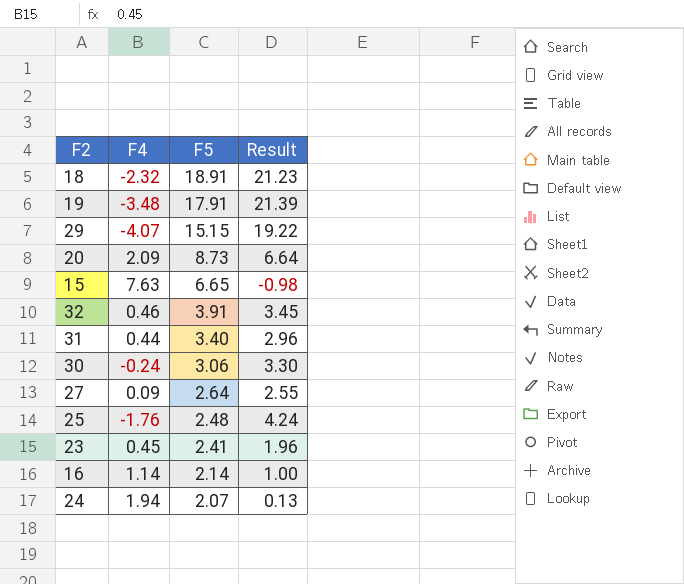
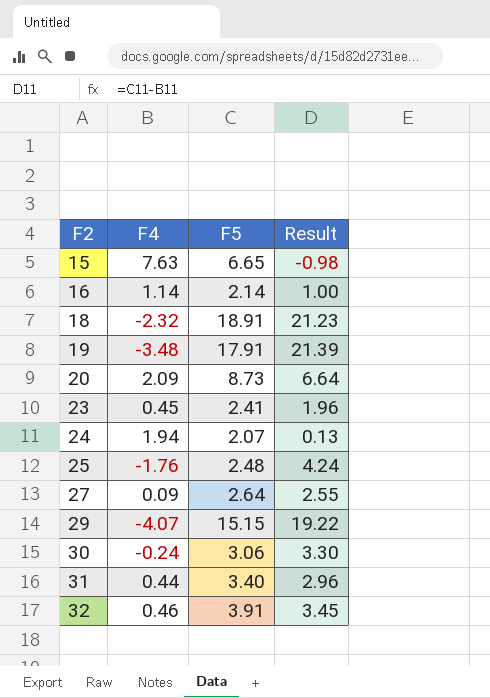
row order: F5 descending -> F2 ascending

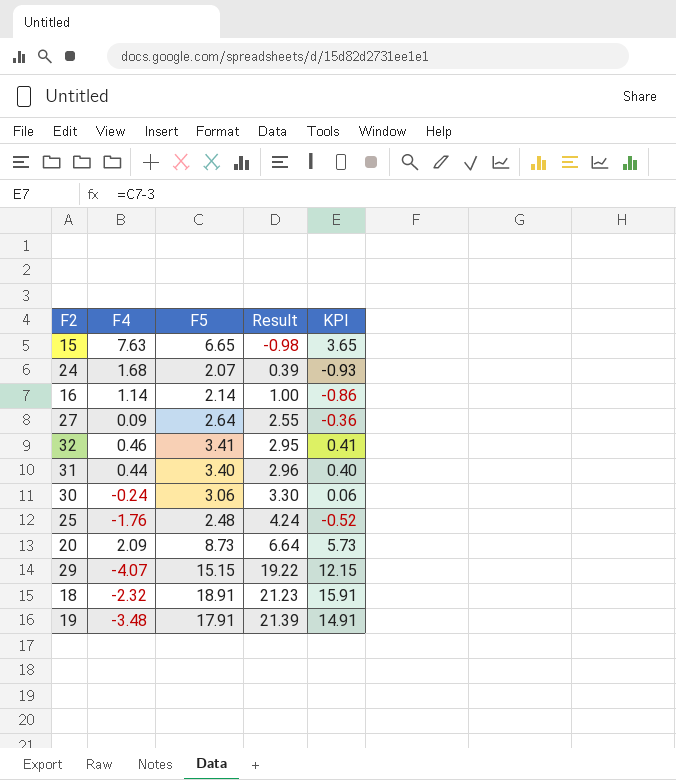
row order: F2 ascending -> Result ascending
column KPI | formula: none -> [F5] - 3
row 23: 0.45 | 2.41 | 1.96 -> none
24 | F4: 1.94 -> 1.68
24 | Result: 0.13 -> 0.39
32 | F5: 3.91 -> 3.41
32 | Result: 3.45 -> 2.95

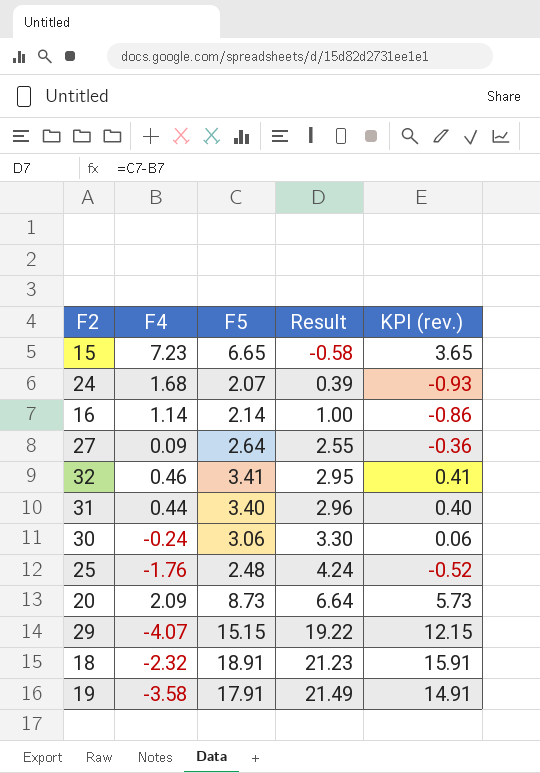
column name: KPI -> KPI (rev.)
15 | F4: 7.63 -> 7.23
15 | Result: -0.98 -> -0.58
19 | F4: -3.48 -> -3.58
19 | Result: 21.39 -> 21.49

